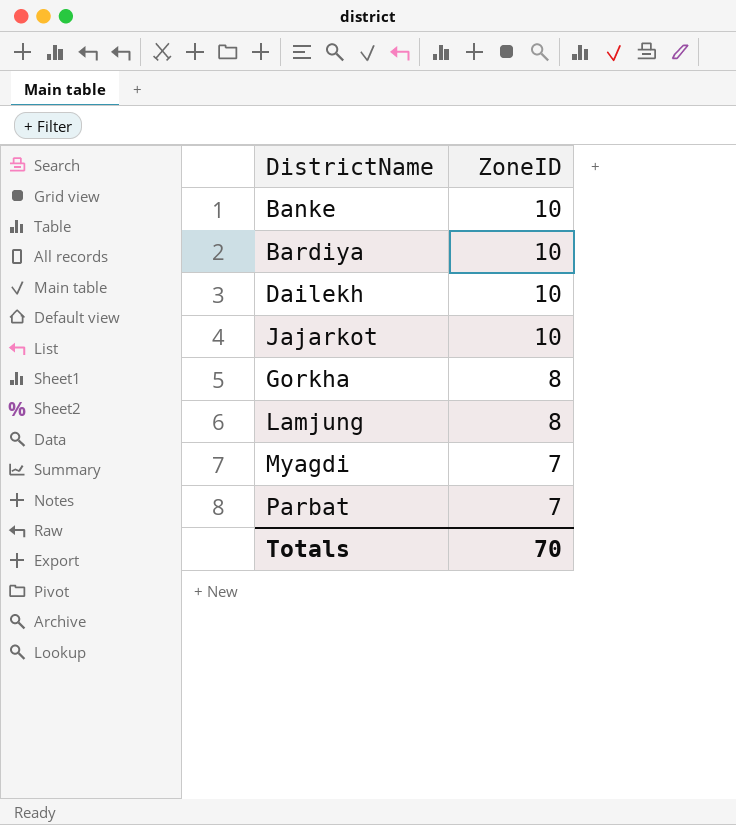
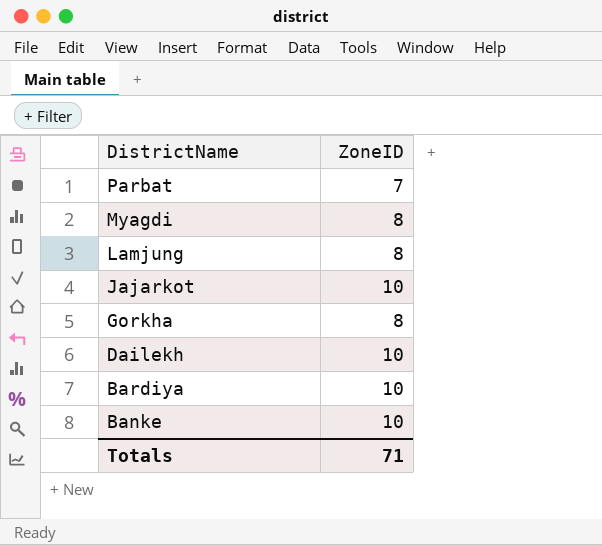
row order: ZoneID descending -> DistrictName descending
Myagdi | ZoneID: 7 -> 8
Totals | ZoneID: 70 -> 71

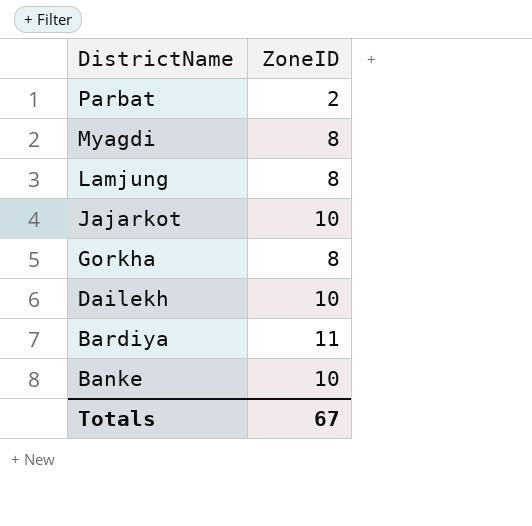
Parbat | ZoneID: 7 -> 2
Bardiya | ZoneID: 10 -> 11
Totals | ZoneID: 71 -> 67

